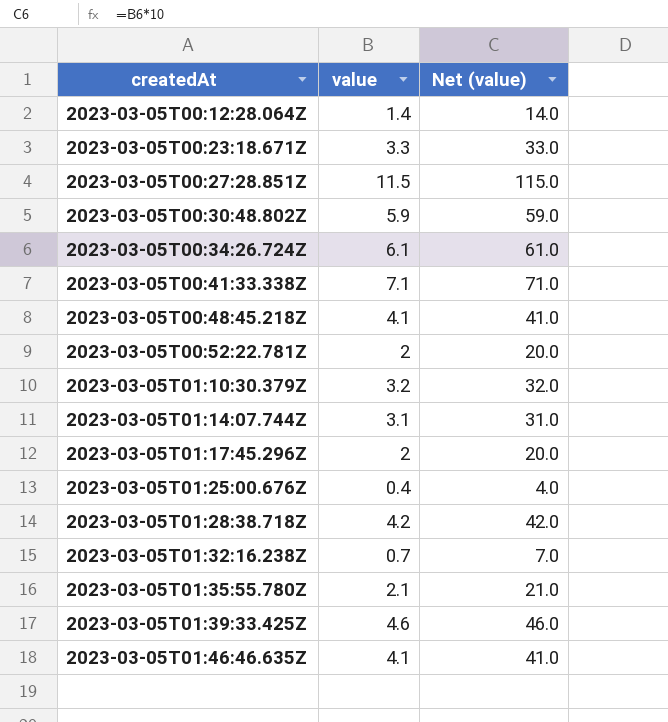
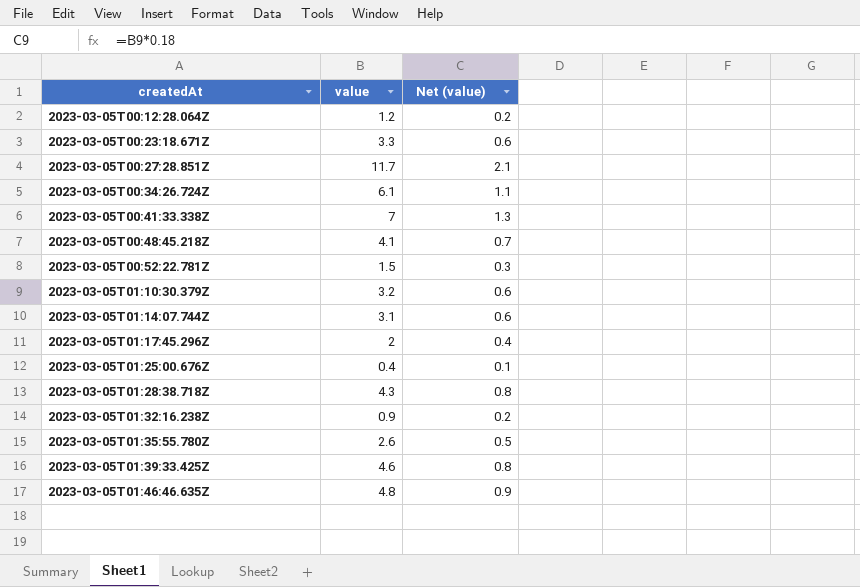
column Net (value) | formula: [value] * 10 -> [value] * 0.18
row 2023-03-05T00:30:48.802Z: 5.9 | 59.0 -> none
2023-03-05T00:12:28.064Z | value: 1.4 -> 1.2
2023-03-05T00:27:28.851Z | value: 11.5 -> 11.7
2023-03-05T00:41:33.338Z | value: 7.1 -> 7
2023-03-05T00:52:22.781Z | value: 2 -> 1.5
2023-03-05T01:28:38.718Z | value: 4.2 -> 4.3
2023-03-05T01:32:16.238Z | value: 0.7 -> 0.9
2023-03-05T01:35:55.780Z | value: 2.1 -> 2.6
2023-03-05T01:46:46.635Z | value: 4.1 -> 4.8

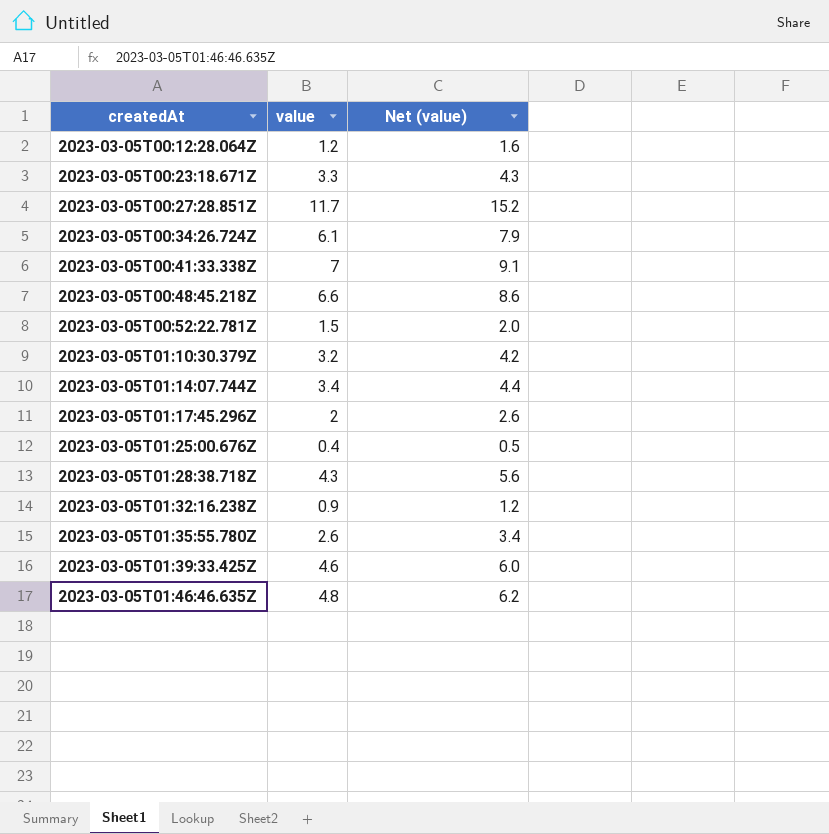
column Net (value) | formula: [value] * 0.18 -> [value] * 1.3
2023-03-05T00:48:45.218Z | value: 4.1 -> 6.6
2023-03-05T01:14:07.744Z | value: 3.1 -> 3.4

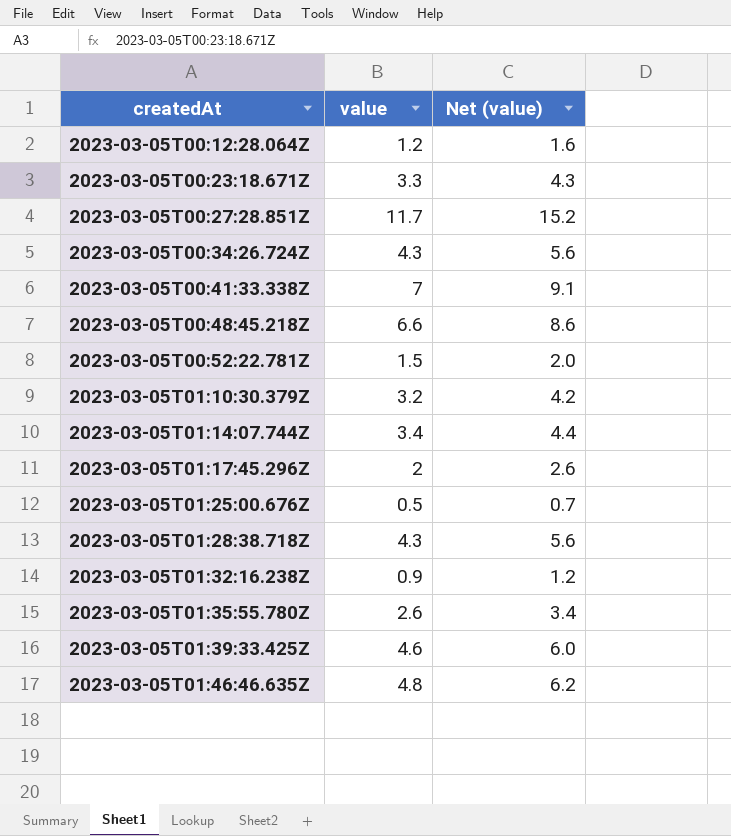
2023-03-05T00:34:26.724Z | value: 6.1 -> 4.3
2023-03-05T00:34:26.724Z | Net (value): 7.9 -> 5.6
2023-03-05T01:25:00.676Z | value: 0.4 -> 0.5
2023-03-05T01:25:00.676Z | Net (value): 0.5 -> 0.7

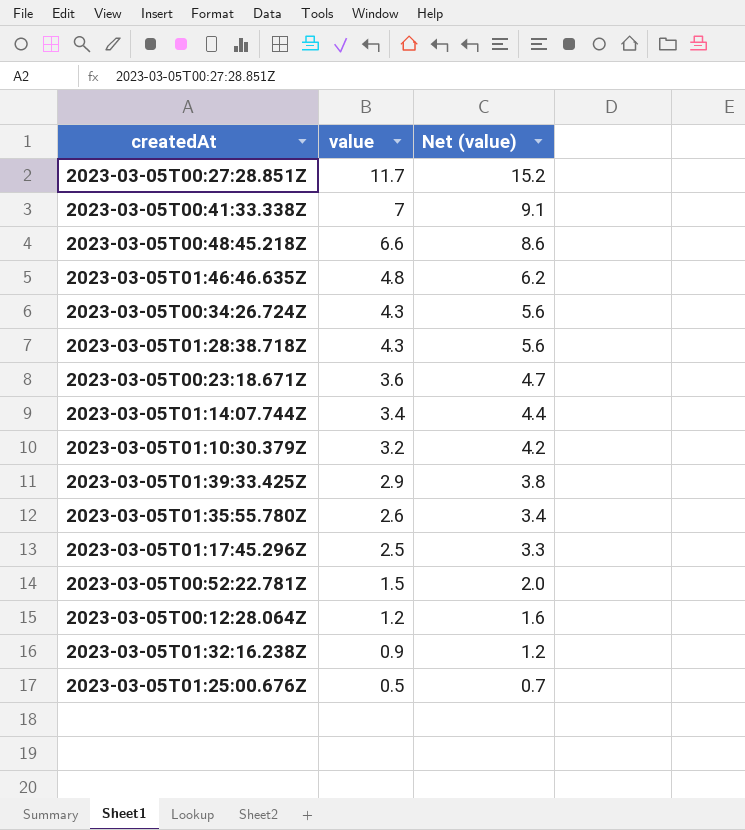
row order: createdAt ascending -> value descending
2023-03-05T00:23:18.671Z | value: 3.3 -> 3.6
2023-03-05T00:23:18.671Z | Net (value): 4.3 -> 4.7
2023-03-05T01:39:33.425Z | value: 4.6 -> 2.9
2023-03-05T01:39:33.425Z | Net (value): 6.0 -> 3.8
2023-03-05T01:17:45.296Z | value: 2 -> 2.5
2023-03-05T01:17:45.296Z | Net (value): 2.6 -> 3.3

